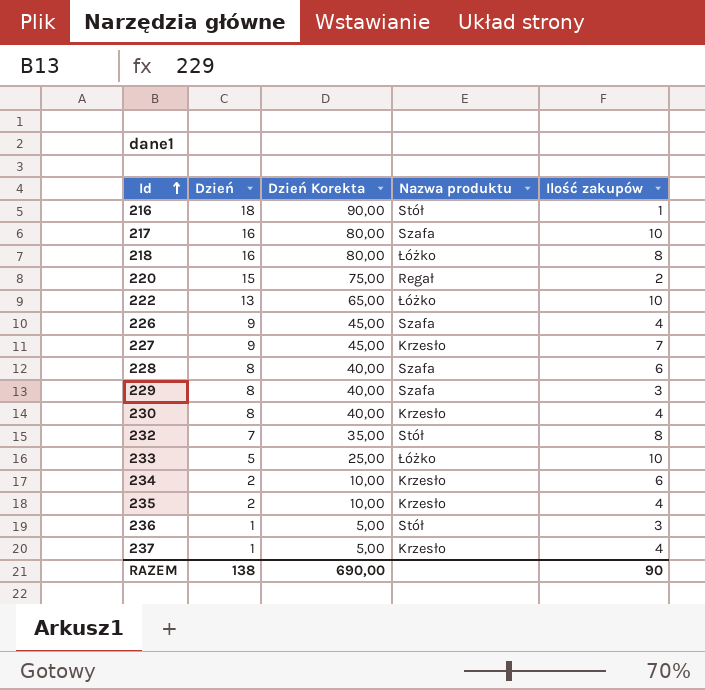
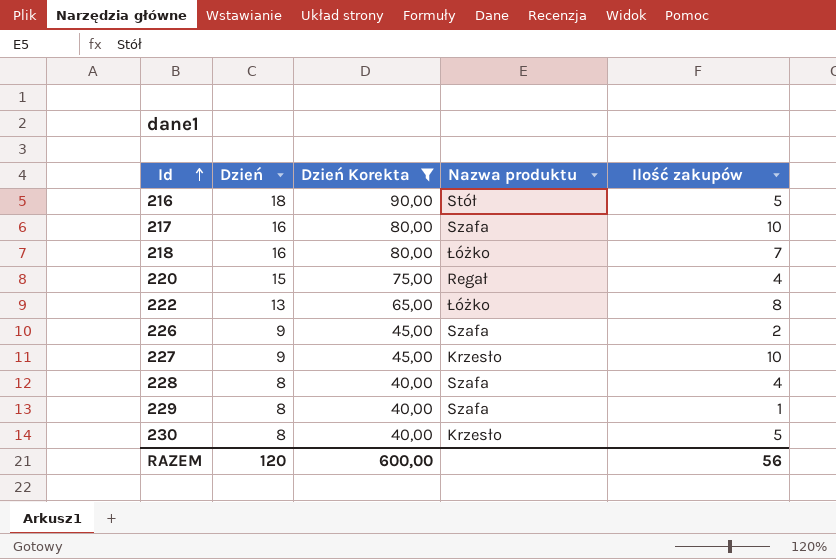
filter: none -> Dzień Korekta >= 40,00
216 | Ilość zakupów: 1 -> 5
218 | Ilość zakupów: 8 -> 7
220 | Ilość zakupów: 2 -> 4
222 | Ilość zakupów: 10 -> 8
226 | Ilość zakupów: 4 -> 2
227 | Ilość zakupów: 7 -> 10
228 | Ilość zakupów: 6 -> 4
229 | Ilość zakupów: 3 -> 1
230 | Ilość zakupów: 4 -> 5
RAZEM | Dzień: 138 -> 120
RAZEM | Dzień Korekta: 690,00 -> 600,00
RAZEM | Ilość zakupów: 90 -> 56

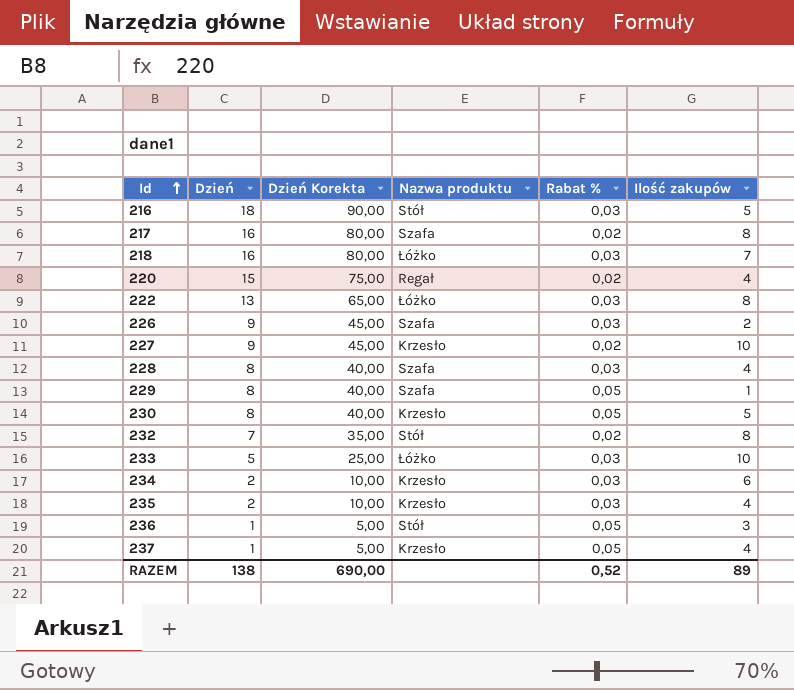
filter: Dzień Korekta >= 40,00 -> none
column Rabat % | position: none -> 5
217 | Ilość zakupów: 10 -> 8
RAZEM | Dzień: 120 -> 138
RAZEM | Dzień Korekta: 600,00 -> 690,00
RAZEM | Ilość zakupów: 56 -> 89

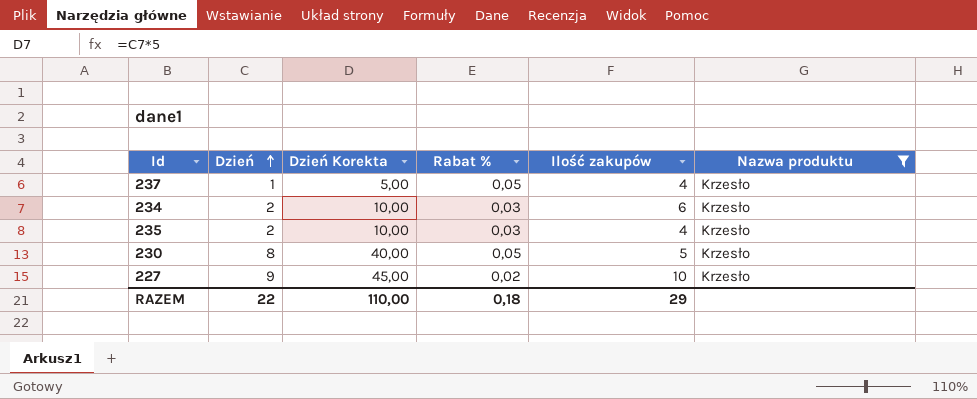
filter: none -> Nazwa produktu = Krzesło
row order: Id ascending -> Dzień ascending
column Nazwa produktu | position: 4 -> 6
RAZEM | Dzień: 138 -> 22
RAZEM | Dzień Korekta: 690,00 -> 110,00
RAZEM | Rabat %: 0,52 -> 0,18
RAZEM | Ilość zakupów: 89 -> 29

